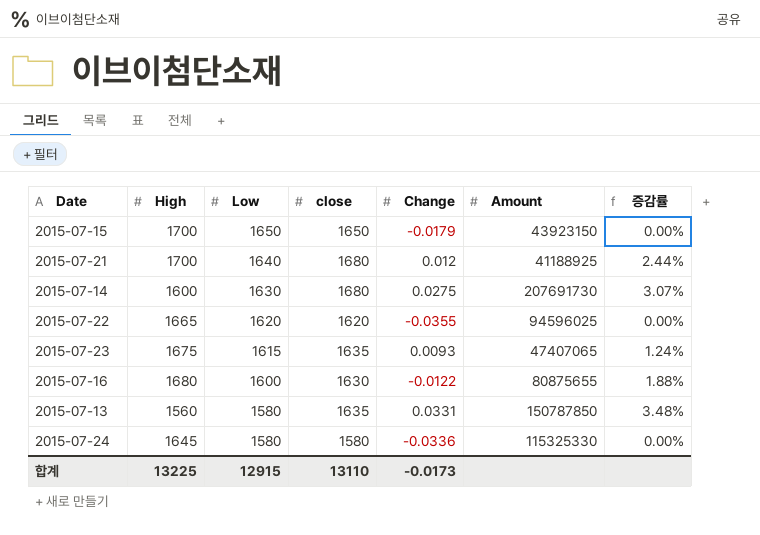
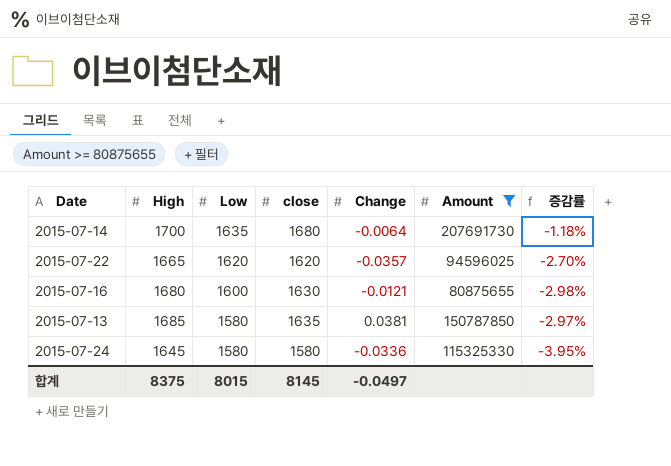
filter: none -> Amount >= 80875655
column 증감률 | formula: ([close] - [Low]) / [Low] -> ([close] - [High]) / [High]
2015-07-14 | High: 1600 -> 1700
2015-07-14 | Low: 1630 -> 1635
2015-07-14 | Change: 0.0275 -> -0.0064
2015-07-22 | Change: -0.0355 -> -0.0357
2015-07-16 | Change: -0.0122 -> -0.0121
2015-07-13 | High: 1560 -> 1685
2015-07-13 | Change: 0.0331 -> 0.0381
합계 | High: 13225 -> 8375
합계 | Low: 12915 -> 8015
합계 | close: 13110 -> 8145
합계 | Change: -0.0173 -> -0.0497

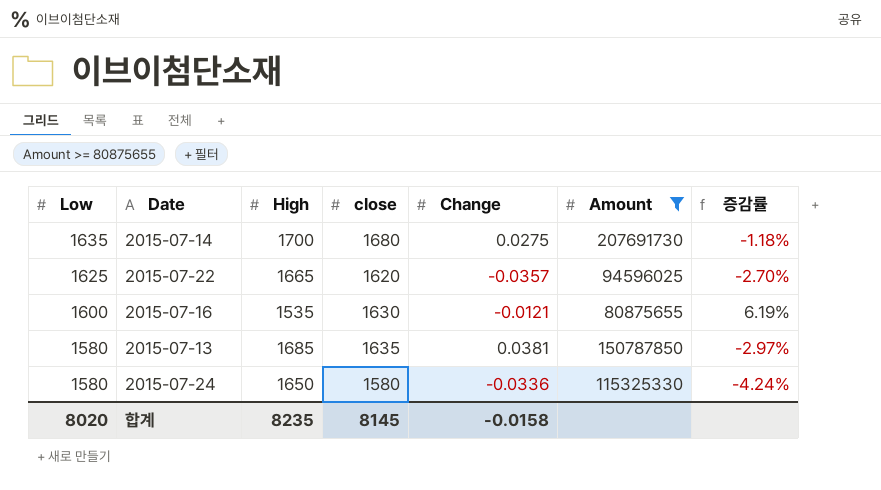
column Low | position: 3 -> 1
2015-07-14 | Change: -0.0064 -> 0.0275
2015-07-22 | Low: 1620 -> 1625
2015-07-16 | High: 1680 -> 1535
2015-07-16 | 증감률: -2.98% -> 6.19%
2015-07-24 | High: 1645 -> 1650
2015-07-24 | 증감률: -3.95% -> -4.24%
합계 | Low: 8015 -> 8020
합계 | High: 8375 -> 8235
합계 | Change: -0.0497 -> -0.0158

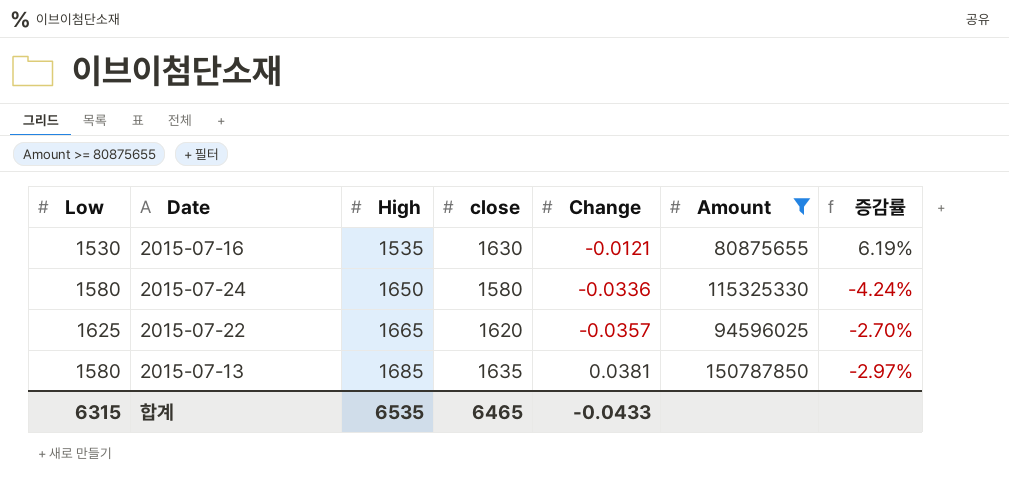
row order: Low descending -> High ascending
row 2015-07-14: 1635 | 1700 | 1680 | 0.0275 | 207691730 | -1.18% -> none
2015-07-16 | Low: 1600 -> 1530
합계 | Low: 8020 -> 6315
합계 | High: 8235 -> 6535
합계 | close: 8145 -> 6465
합계 | Change: -0.0158 -> -0.0433

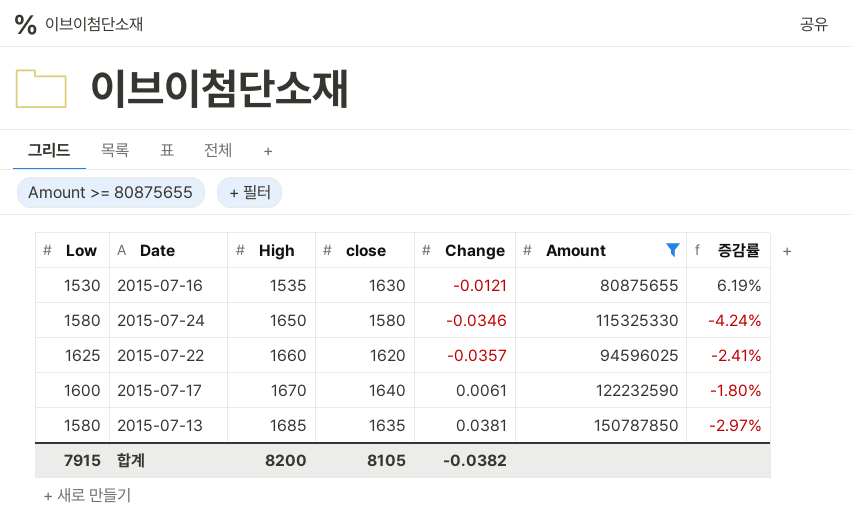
2015-07-24 | Change: -0.0336 -> -0.0346
2015-07-22 | High: 1665 -> 1660
2015-07-22 | 증감률: -2.70% -> -2.41%
row 2015-07-17: none -> 1600 | 1670 | 1640 | 0.0061 | 122232590 | -1.80%
합계 | Low: 6315 -> 7915
합계 | High: 6535 -> 8200
합계 | close: 6465 -> 8105
합계 | Change: -0.0433 -> -0.0382

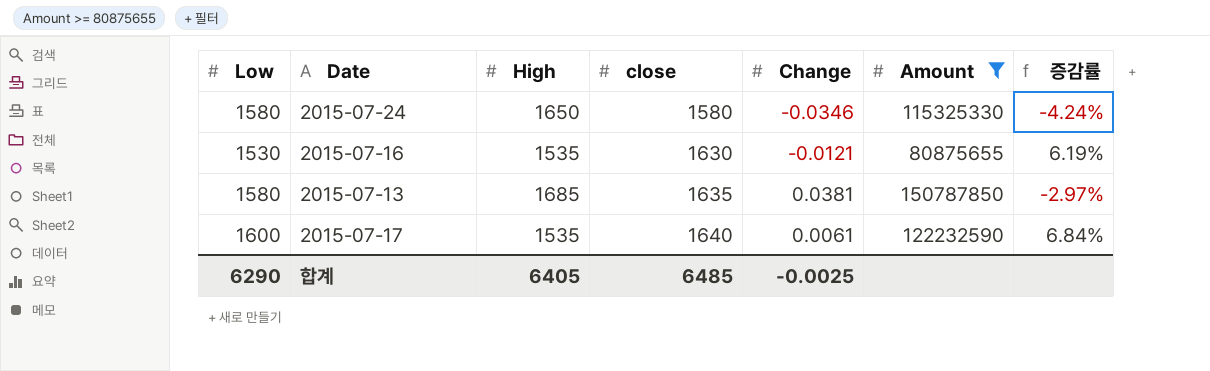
row order: High ascending -> close ascending
row 2015-07-22: 1625 | 1660 | 1620 | -0.0357 | 94596025 | -2.41% -> none
2015-07-17 | High: 1670 -> 1535
2015-07-17 | 증감률: -1.80% -> 6.84%
합계 | Low: 7915 -> 6290
합계 | High: 8200 -> 6405
합계 | close: 8105 -> 6485
합계 | Change: -0.0382 -> -0.0025

